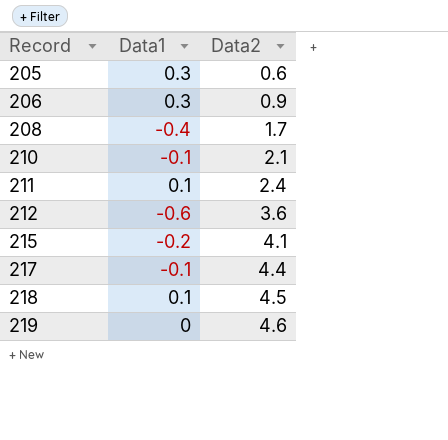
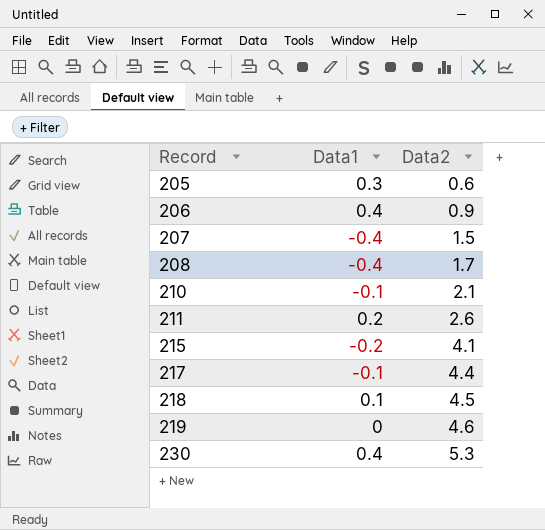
row 212: -0.6 | 3.6 -> none
206 | Data1: 0.3 -> 0.4
row 207: none -> -0.4 | 1.5
211 | Data1: 0.1 -> 0.2
211 | Data2: 2.4 -> 2.6
row 230: none -> 0.4 | 5.3

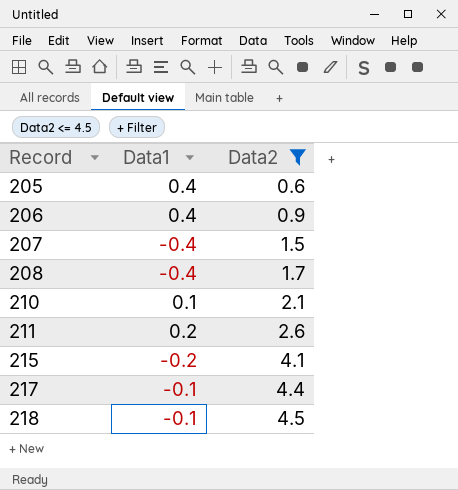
filter: none -> Data2 <= 4.5
205 | Data1: 0.3 -> 0.4
210 | Data1: -0.1 -> 0.1
218 | Data1: 0.1 -> -0.1

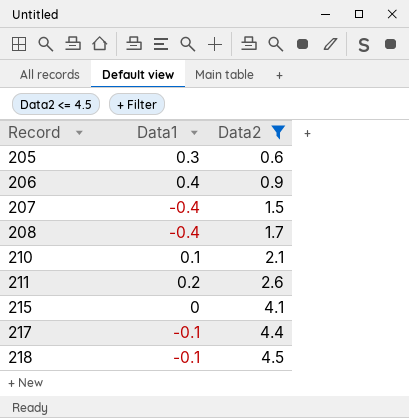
205 | Data1: 0.4 -> 0.3
215 | Data1: -0.2 -> 0

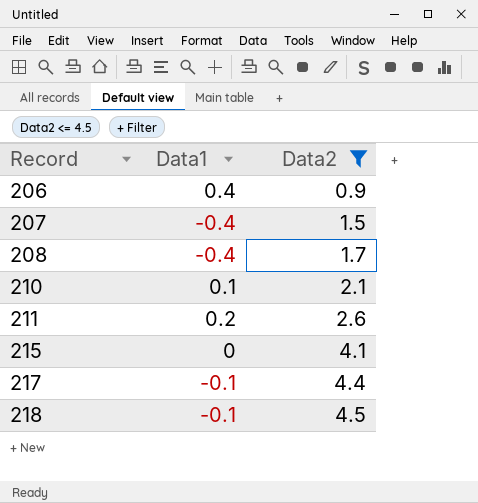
row 205: 0.3 | 0.6 -> none

